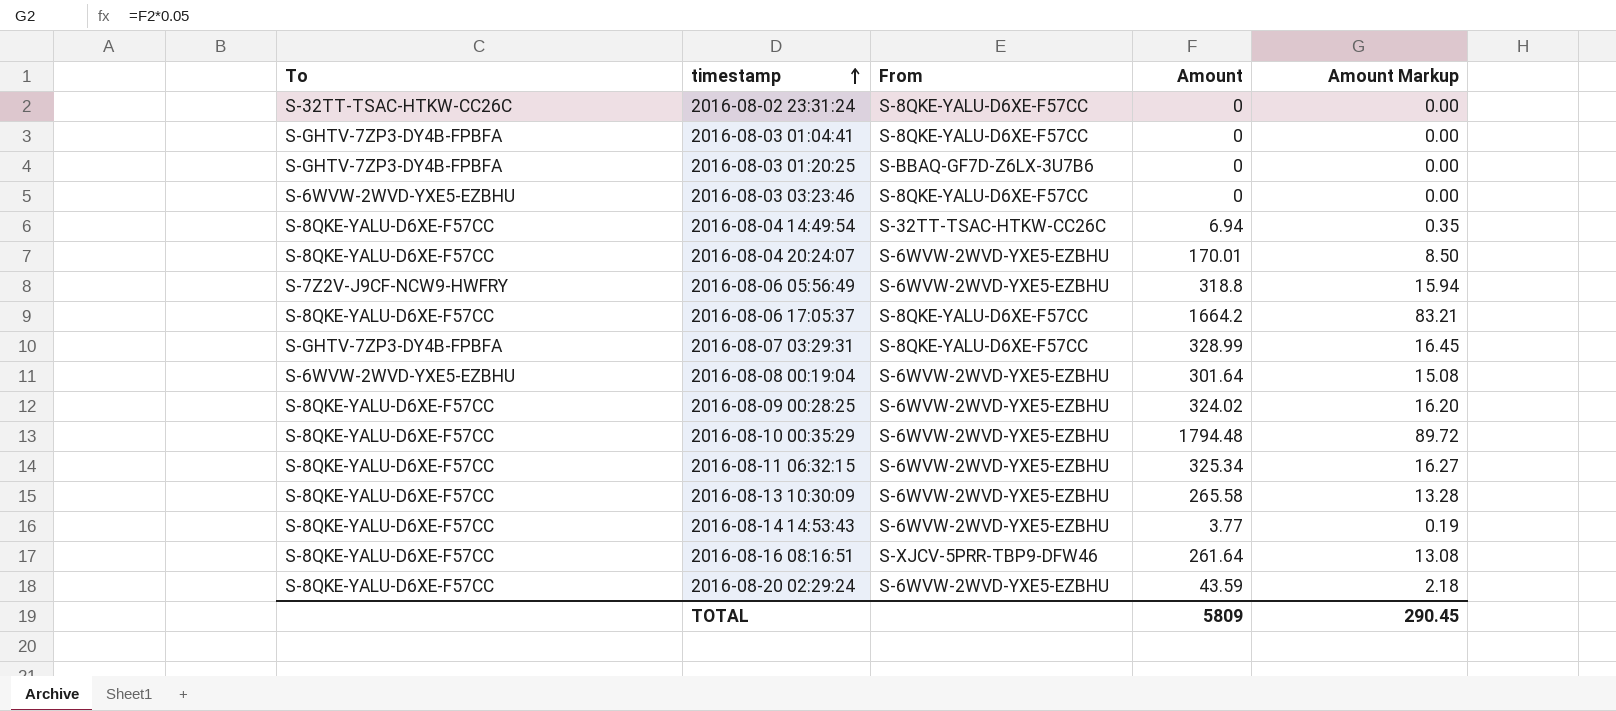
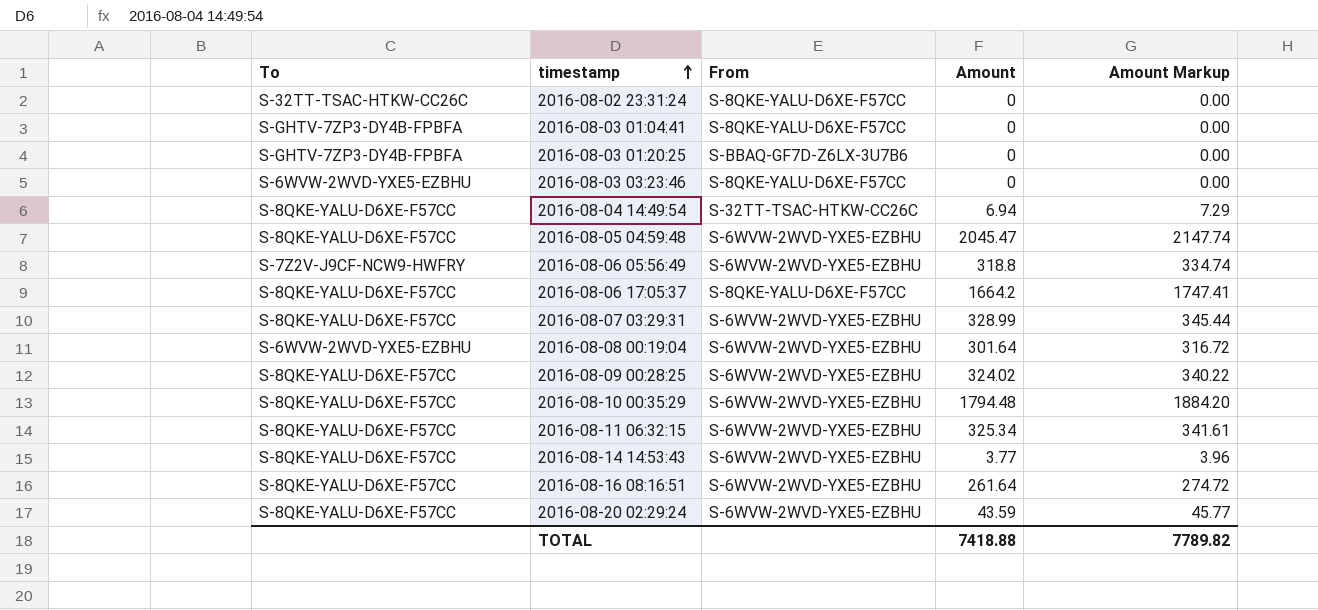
column Amount Markup | formula: [Amount] * 0.05 -> [Amount] * 1.05
row 2016-08-04 20:24:07: S-8QKE-YALU-D6XE-F57CC | S-6WVW-2WVD-YXE5-EZBHU | 170.01 | 8.50 -> none
row 2016-08-13 10:30:09: S-8QKE-YALU-D6XE-F57CC | S-6WVW-2WVD-YXE5-EZBHU | 265.58 | 13.28 -> none
row 2016-08-05 04:59:48: none -> S-8QKE-YALU-D6XE-F57CC | S-6WVW-2WVD-YXE5-EZBHU | 2045.47 | 2147.74
2016-08-07 03:29:31 | To: S-GHTV-7ZP3-DY4B-FPBFA -> S-8QKE-YALU-D6XE-F57CC
2016-08-07 03:29:31 | From: S-8QKE-YALU-D6XE-F57CC -> S-6WVW-2WVD-YXE5-EZBHU
2016-08-16 08:16:51 | From: S-XJCV-5PRR-TBP9-DFW46 -> S-6WVW-2WVD-YXE5-EZBHU
TOTAL | Amount: 5809 -> 7418.88
TOTAL | Amount Markup: 290.45 -> 7789.82

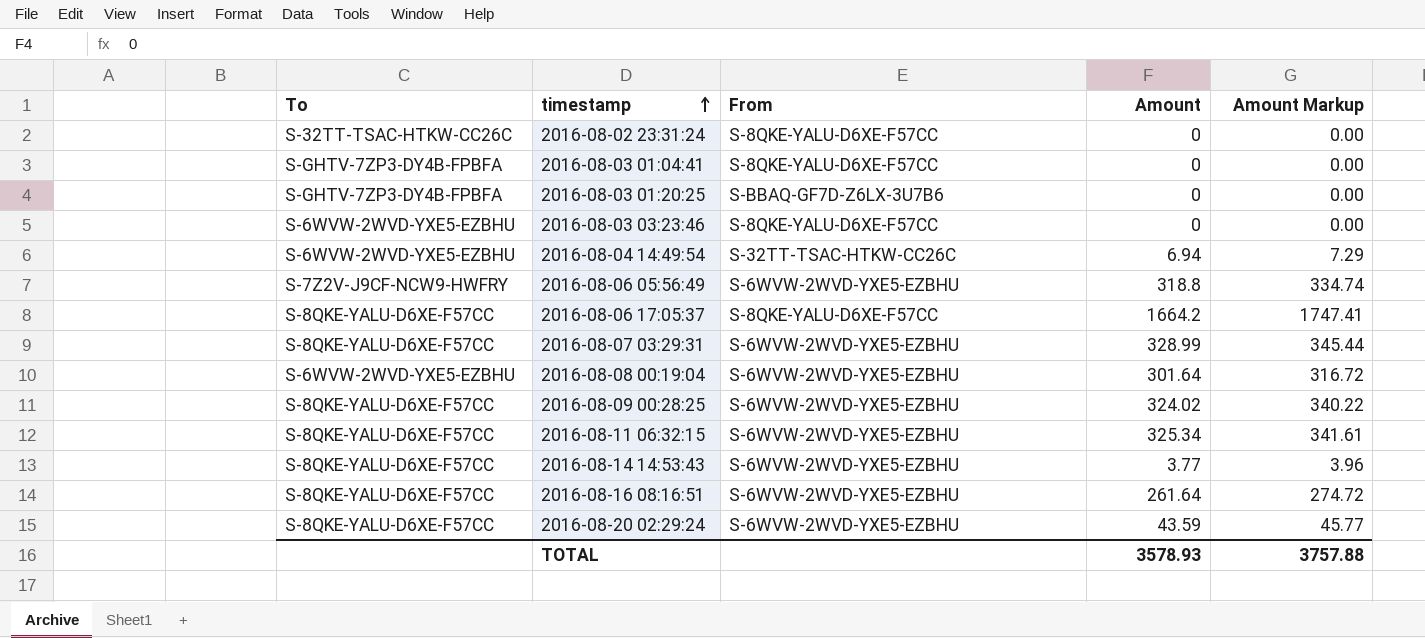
row 2016-08-05 04:59:48: S-8QKE-YALU-D6XE-F57CC | S-6WVW-2WVD-YXE5-EZBHU | 2045.47 | 2147.74 -> none
row 2016-08-10 00:35:29: S-8QKE-YALU-D6XE-F57CC | S-6WVW-2WVD-YXE5-EZBHU | 1794.48 | 1884.20 -> none
2016-08-04 14:49:54 | To: S-8QKE-YALU-D6XE-F57CC -> S-6WVW-2WVD-YXE5-EZBHU
TOTAL | Amount: 7418.88 -> 3578.93
TOTAL | Amount Markup: 7789.82 -> 3757.88

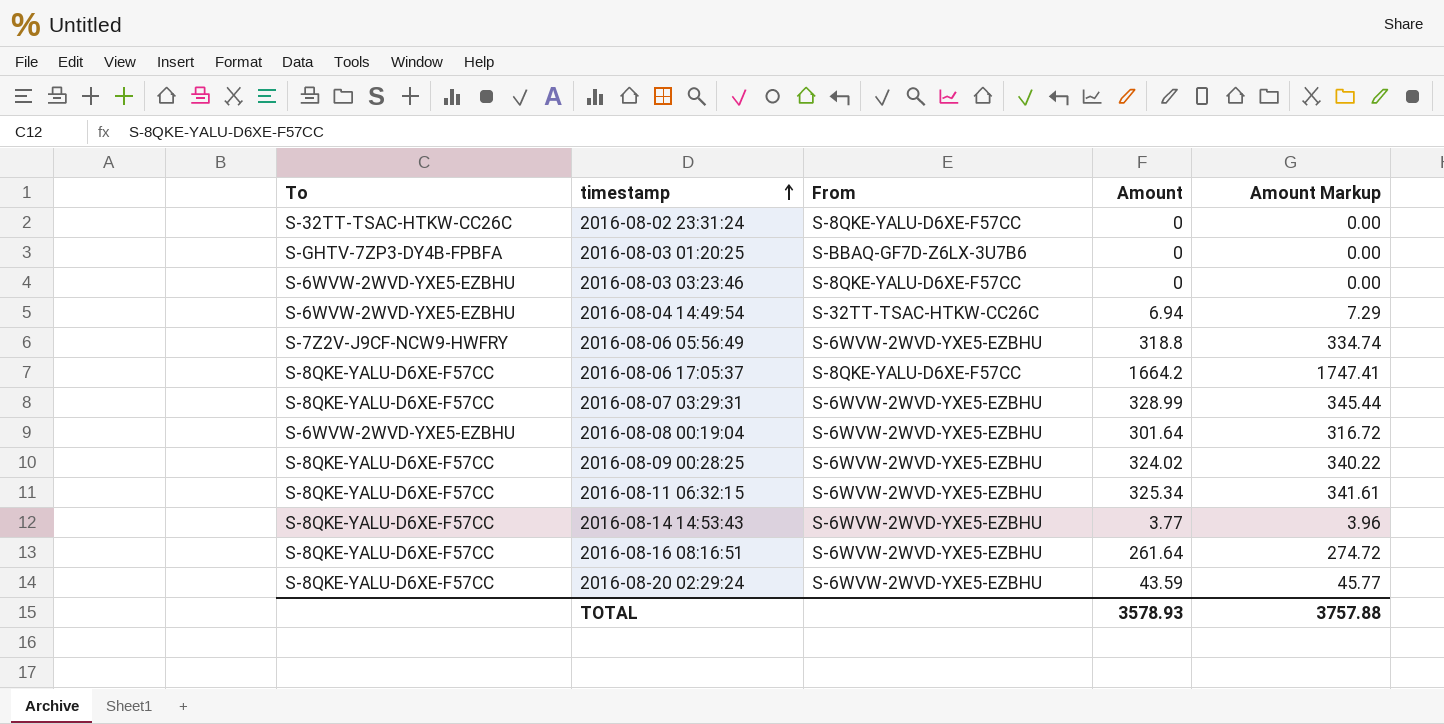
row 2016-08-03 01:04:41: S-GHTV-7ZP3-DY4B-FPBFA | S-8QKE-YALU-D6XE-F57CC | 0 | 0.00 -> none

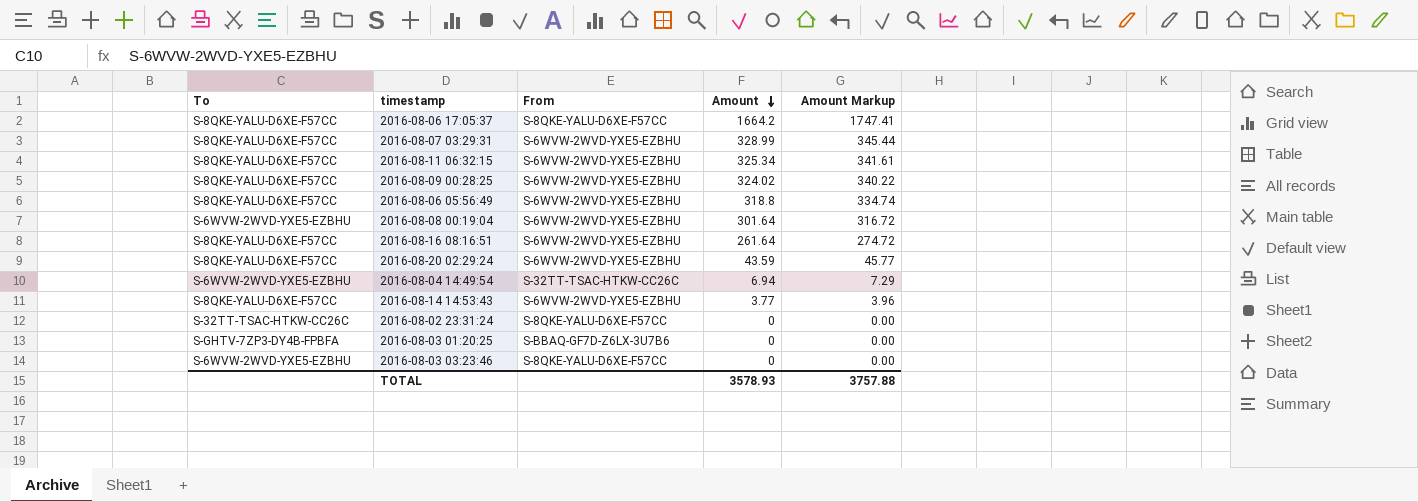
row order: timestamp ascending -> Amount descending
2016-08-06 05:56:49 | To: S-7Z2V-J9CF-NCW9-HWFRY -> S-8QKE-YALU-D6XE-F57CC

